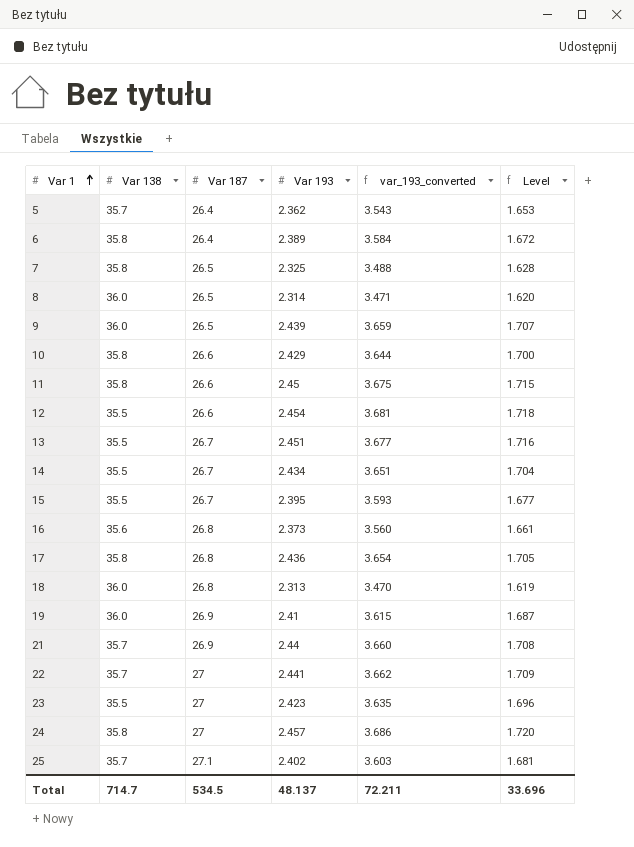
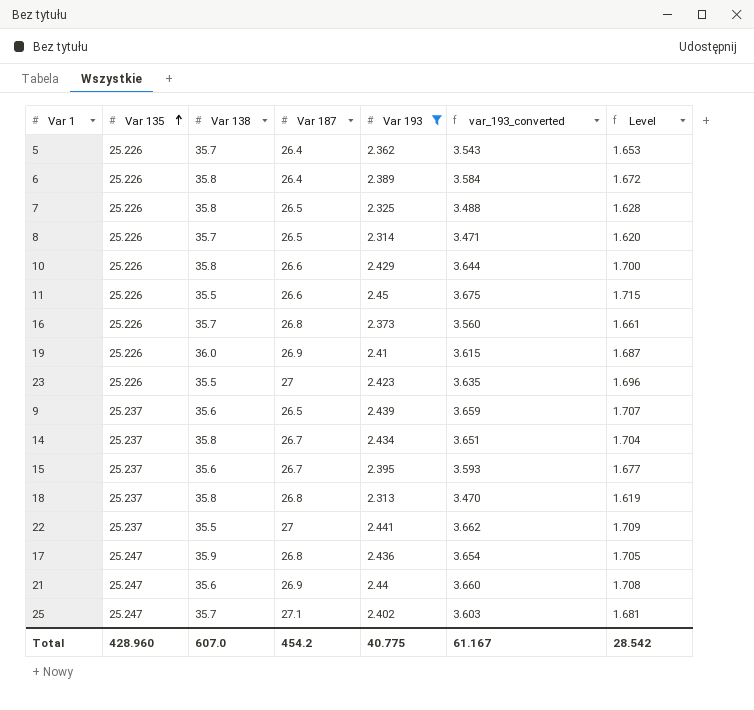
filter: none -> Var 193 <= 2.45
row order: Var 1 ascending -> Var 135 ascending
column Var 135 | position: none -> 2
8 | Var 138: 36.0 -> 35.7
11 | Var 138: 35.8 -> 35.5
16 | Var 138: 35.6 -> 35.7
9 | Var 138: 36.0 -> 35.6
14 | Var 138: 35.5 -> 35.8
15 | Var 138: 35.5 -> 35.6
18 | Var 138: 36.0 -> 35.8
22 | Var 138: 35.7 -> 35.5
17 | Var 138: 35.8 -> 35.9
21 | Var 138: 35.7 -> 35.6
Total | Var 138: 714.7 -> 607.0
Total | Var 187: 534.5 -> 454.2
Total | Var 193: 48.137 -> 40.775
Total | var_193_converted: 72.211 -> 61.167
Total | Level: 33.696 -> 28.542

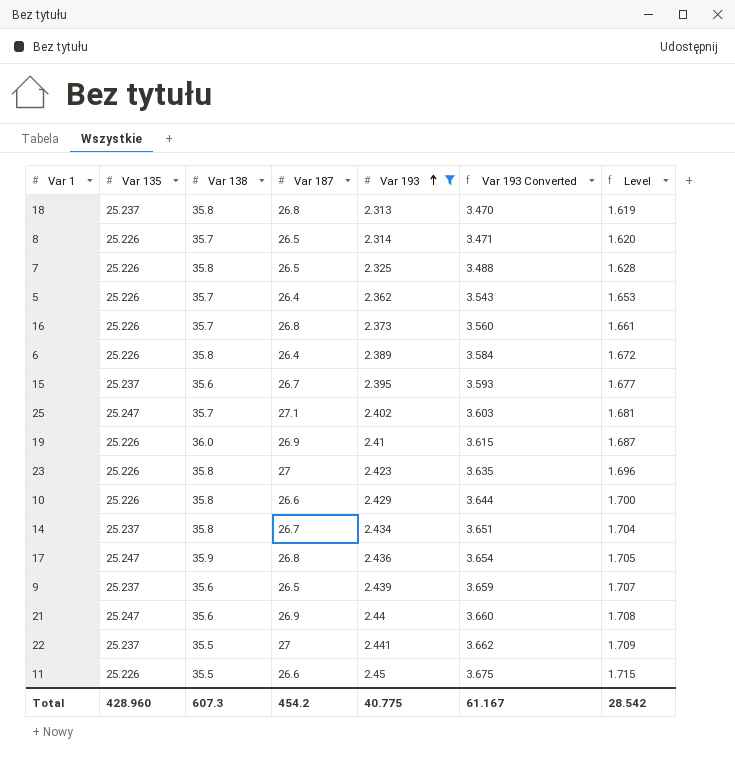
row order: Var 135 ascending -> Var 193 ascending
column name: var_193_converted -> Var 193 Converted
23 | Var 138: 35.5 -> 35.8
Total | Var 138: 607.0 -> 607.3

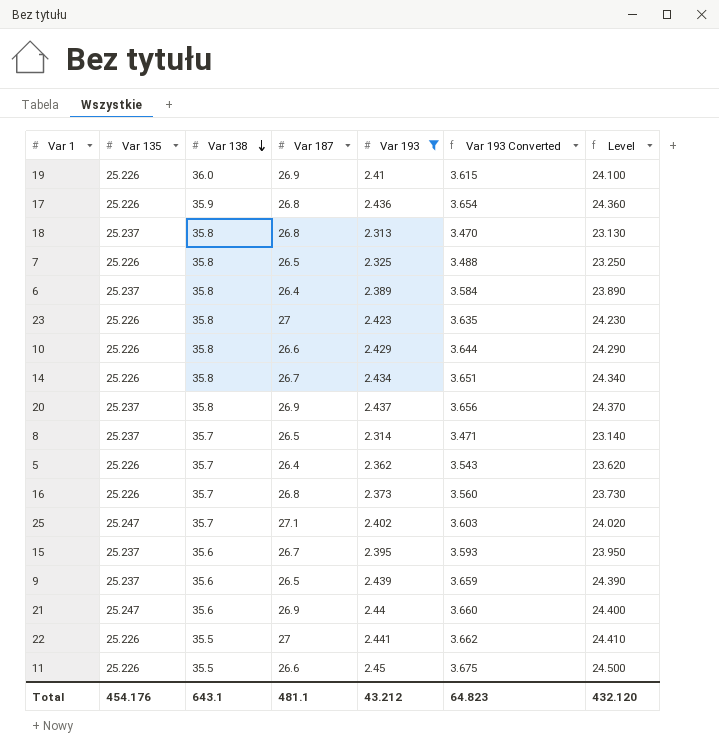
row order: Var 193 ascending -> Var 138 descending
column Level | formula: [Var 193] * 0.7 -> [Var 193] * 10
17 | Var 135: 25.247 -> 25.226
6 | Var 135: 25.226 -> 25.237
14 | Var 135: 25.237 -> 25.226
row 20: none -> 25.237 | 35.8 | 26.9 | 2.437 | 3.656 | 24.370
8 | Var 135: 25.226 -> 25.237
22 | Var 135: 25.237 -> 25.226
Total | Var 135: 428.960 -> 454.176
Total | Var 138: 607.3 -> 643.1
Total | Var 187: 454.2 -> 481.1
Total | Var 193: 40.775 -> 43.212
Total | Var 193 Converted: 61.167 -> 64.823
Total | Level: 28.542 -> 432.120

